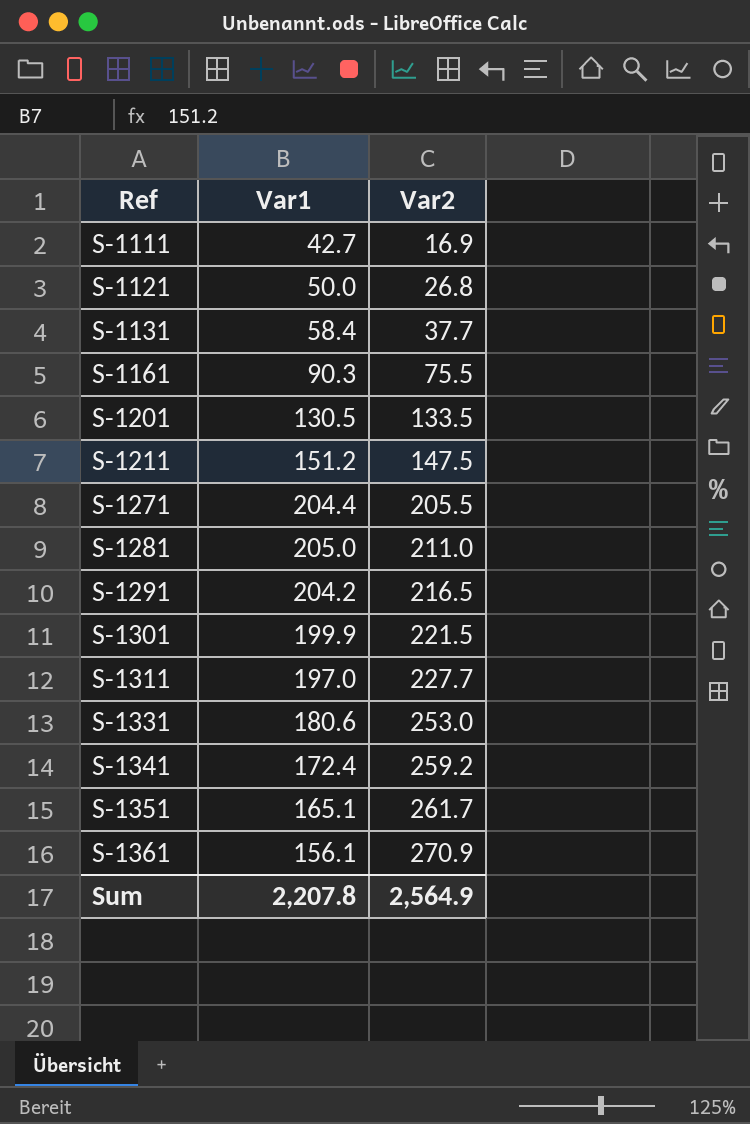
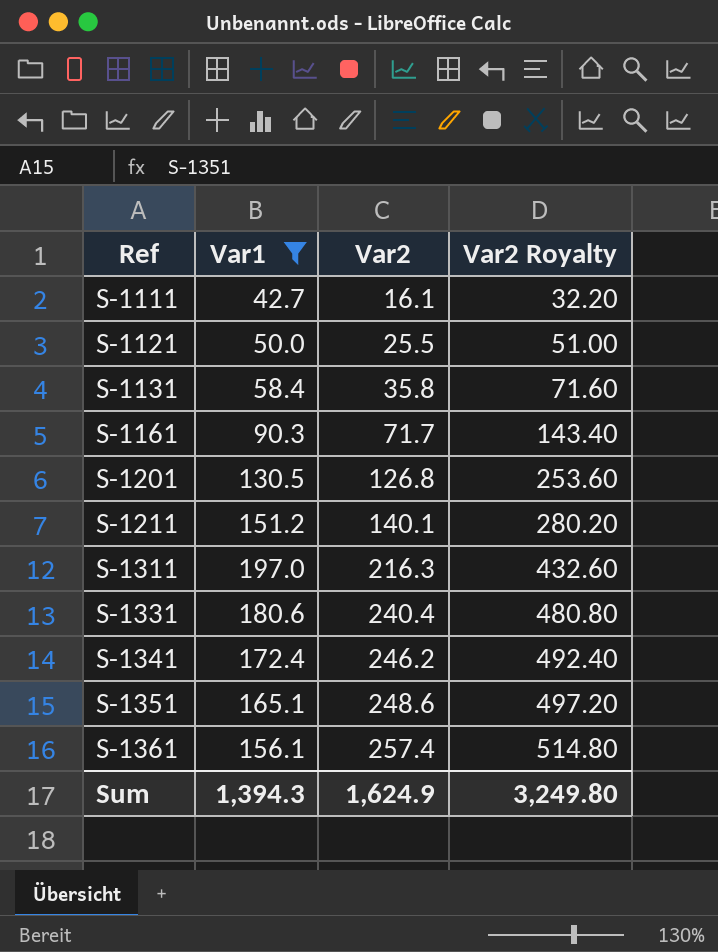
filter: none -> Var1 <= 197.0
column Var2 Royalty | formula: none -> [Var2] * 2
S-1111 | Var2: 16.9 -> 16.1
S-1121 | Var2: 26.8 -> 25.5
S-1131 | Var2: 37.7 -> 35.8
S-1161 | Var2: 75.5 -> 71.7
S-1201 | Var2: 133.5 -> 126.8
S-1211 | Var2: 147.5 -> 140.1
S-1311 | Var2: 227.7 -> 216.3
S-1331 | Var2: 253.0 -> 240.4
S-1341 | Var2: 259.2 -> 246.2
S-1351 | Var2: 261.7 -> 248.6
S-1361 | Var2: 270.9 -> 257.4
Sum | Var1: 2,207.8 -> 1,394.3
Sum | Var2: 2,564.9 -> 1,624.9

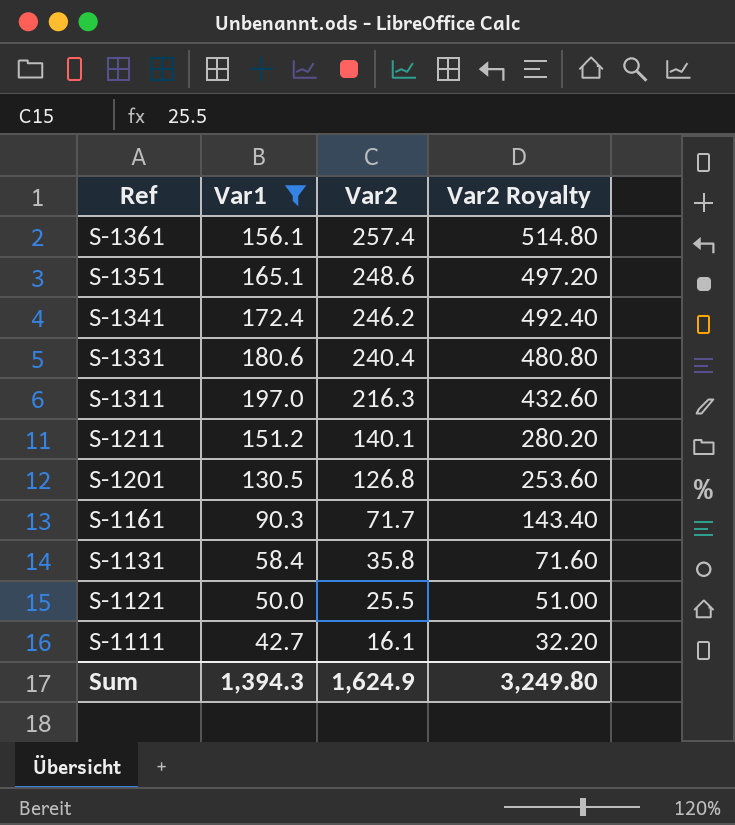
row order: Ref ascending -> Ref descending

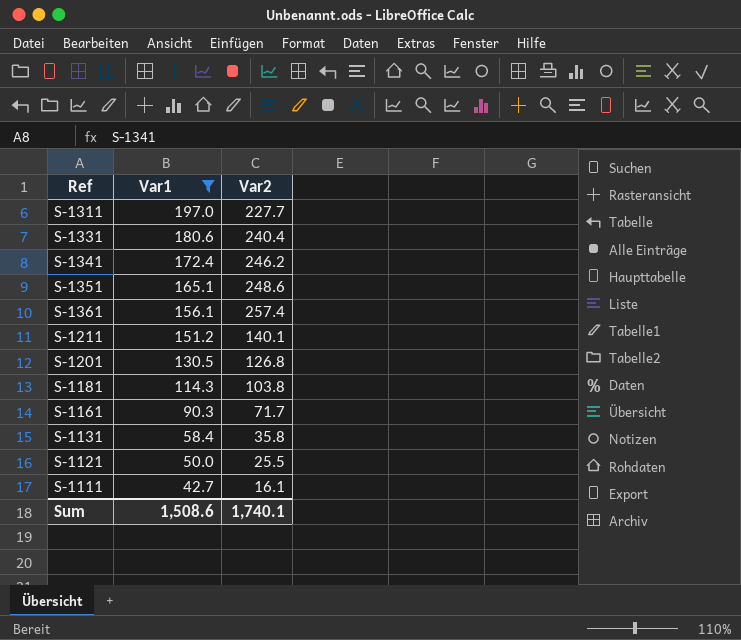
row order: Ref descending -> Var1 descending
column Var2 Royalty | formula: [Var2] * 2 -> none
S-1311 | Var2: 216.3 -> 227.7
row S-1181: none -> 114.3 | 103.8
Sum | Var1: 1,394.3 -> 1,508.6
Sum | Var2: 1,624.9 -> 1,740.1

